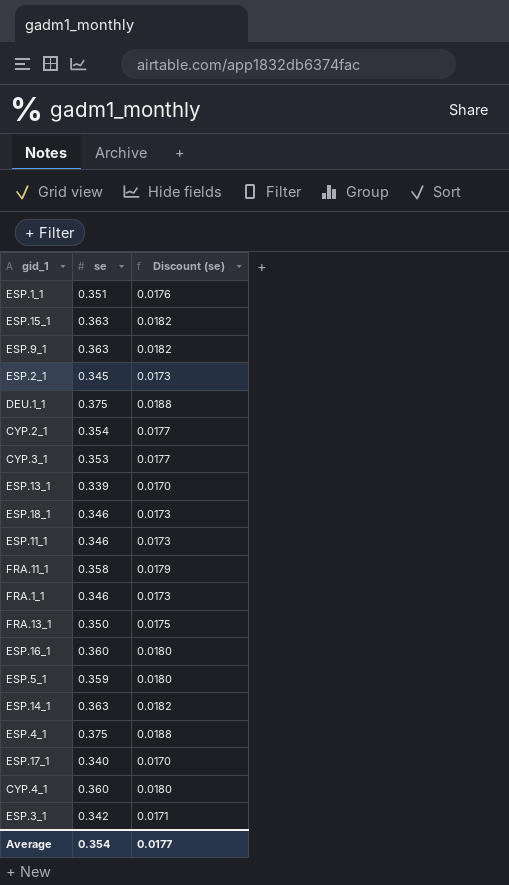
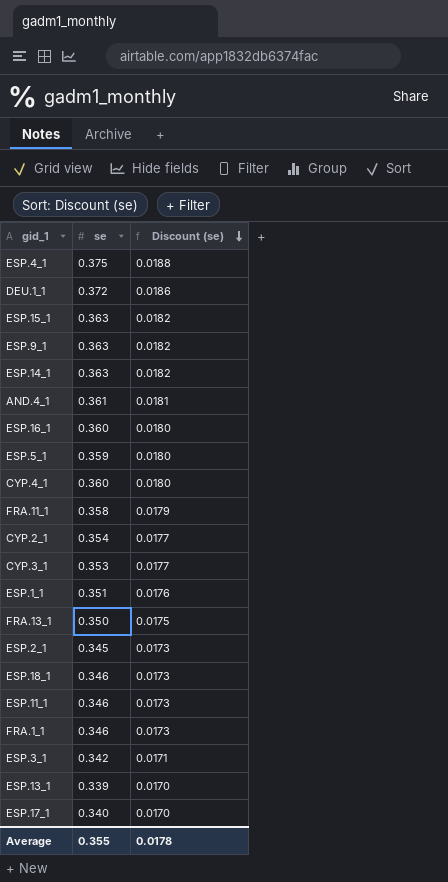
row order: none -> Discount (se) descending
DEU.1_1 | se: 0.375 -> 0.372
DEU.1_1 | Discount (se): 0.0188 -> 0.0186
row AND.4_1: none -> 0.361 | 0.0181
Average | se: 0.354 -> 0.355
Average | Discount (se): 0.0177 -> 0.0178

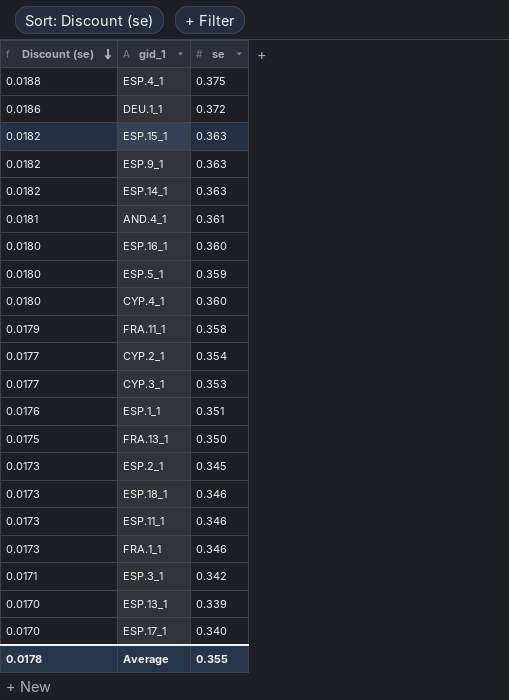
column Discount (se) | position: 3 -> 1

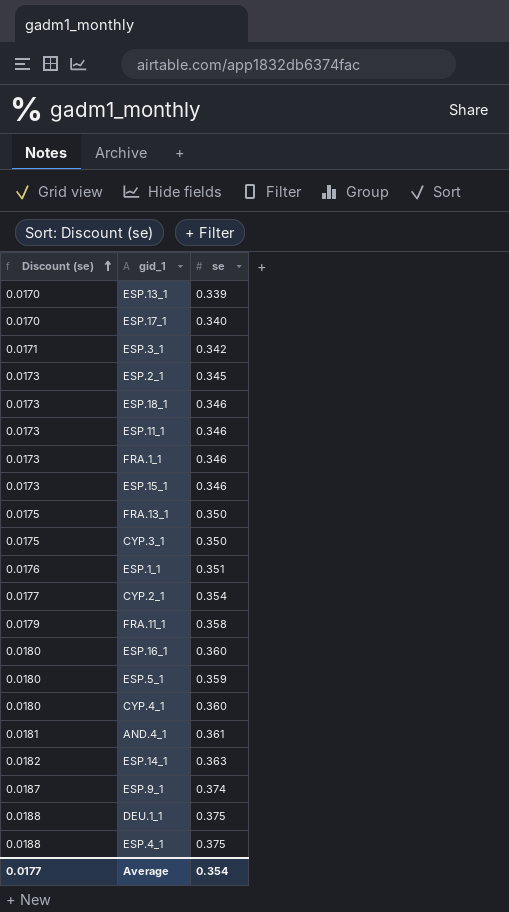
row order: Discount (se) descending -> Discount (se) ascending
ESP.15_1 | Discount (se): 0.0182 -> 0.0173
ESP.15_1 | se: 0.363 -> 0.346
CYP.3_1 | Discount (se): 0.0177 -> 0.0175
CYP.3_1 | se: 0.353 -> 0.350
ESP.9_1 | Discount (se): 0.0182 -> 0.0187
ESP.9_1 | se: 0.363 -> 0.374
DEU.1_1 | Discount (se): 0.0186 -> 0.0188
DEU.1_1 | se: 0.372 -> 0.375
Average | Discount (se): 0.0178 -> 0.0177
Average | se: 0.355 -> 0.354

